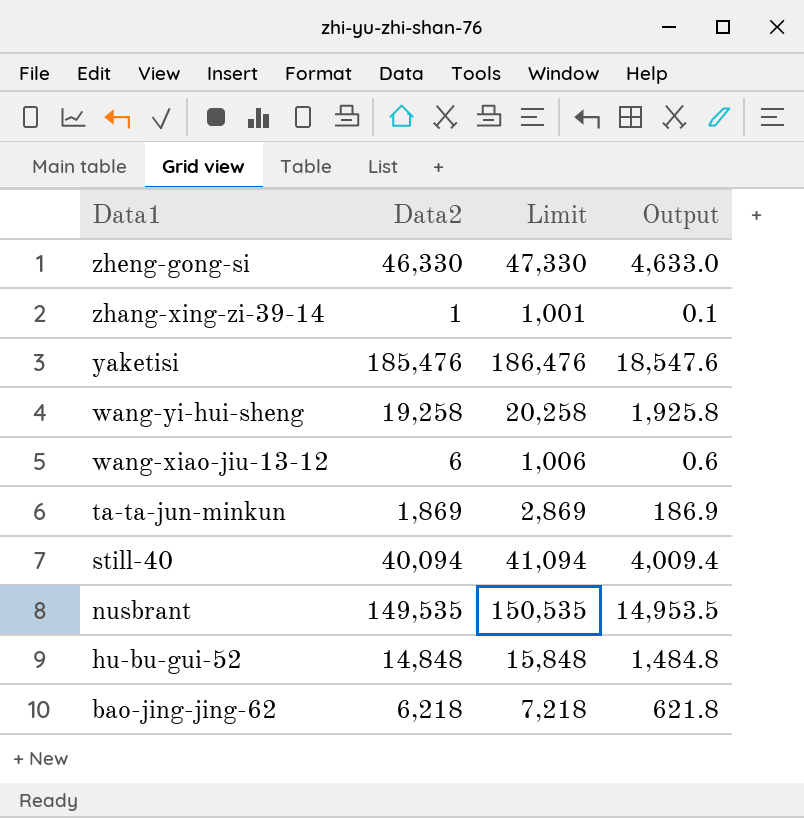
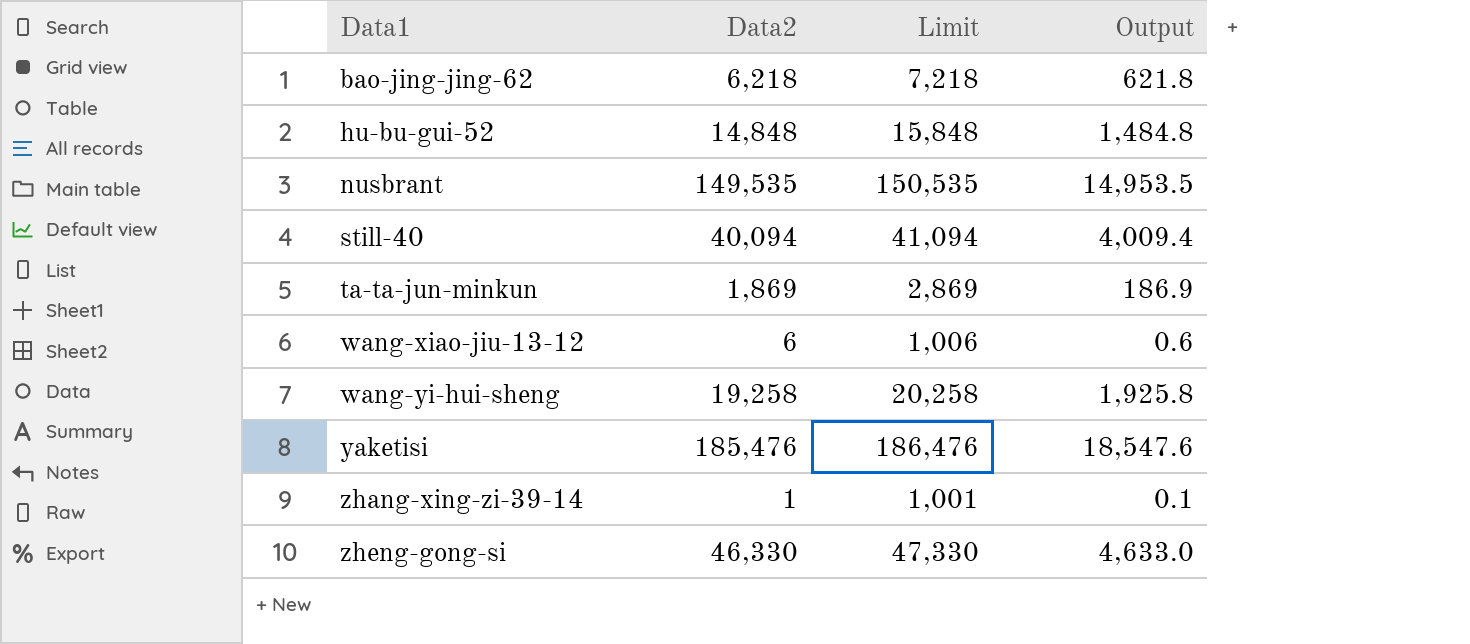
row order: Data1 descending -> Data1 ascending

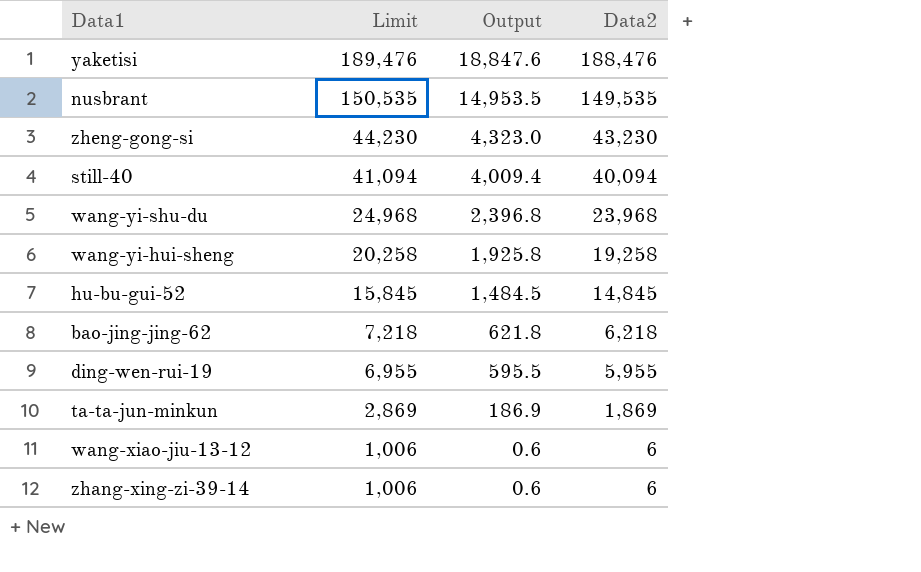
row order: Data1 ascending -> Limit descending
column Data2 | position: 2 -> 4
yaketisi | Limit: 186,476 -> 189,476
yaketisi | Output: 18,547.6 -> 18,847.6
yaketisi | Data2: 185,476 -> 188,476
zheng-gong-si | Limit: 47,330 -> 44,230
zheng-gong-si | Output: 4,633.0 -> 4,323.0
zheng-gong-si | Data2: 46,330 -> 43,230
row wang-yi-shu-du: none -> 24,968 | 2,396.8 | 23,968
hu-bu-gui-52 | Limit: 15,848 -> 15,845
hu-bu-gui-52 | Output: 1,484.8 -> 1,484.5
hu-bu-gui-52 | Data2: 14,848 -> 14,845
row ding-wen-rui-19: none -> 6,955 | 595.5 | 5,955
zhang-xing-zi-39-14 | Limit: 1,001 -> 1,006
zhang-xing-zi-39-14 | Output: 0.1 -> 0.6
zhang-xing-zi-39-14 | Data2: 1 -> 6

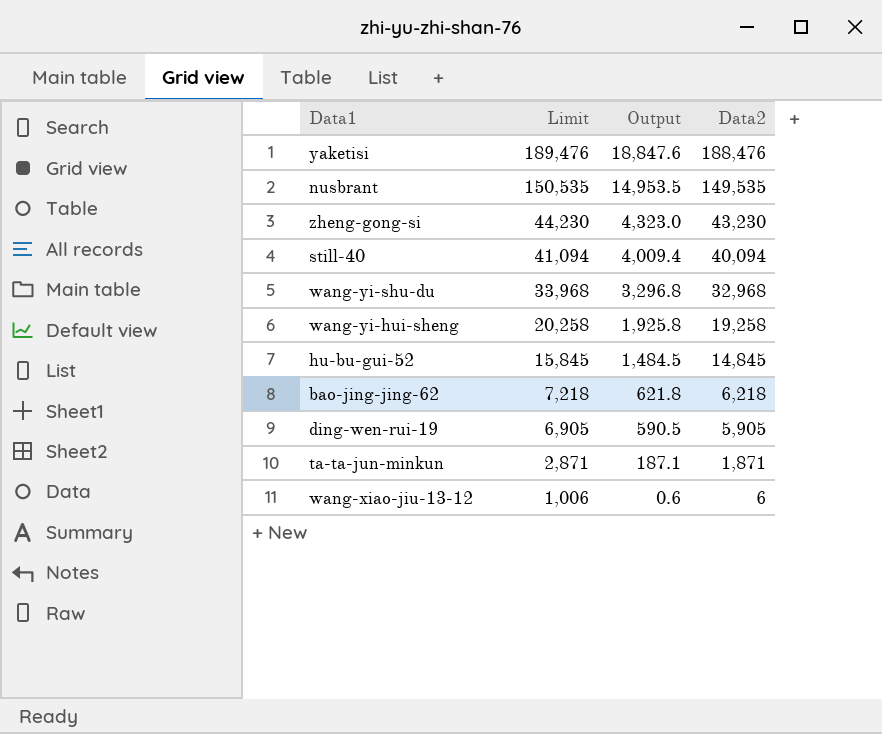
row zhang-xing-zi-39-14: 1,006 | 0.6 | 6 -> none
wang-yi-shu-du | Limit: 24,968 -> 33,968
wang-yi-shu-du | Output: 2,396.8 -> 3,296.8
wang-yi-shu-du | Data2: 23,968 -> 32,968
ding-wen-rui-19 | Limit: 6,955 -> 6,905
ding-wen-rui-19 | Output: 595.5 -> 590.5
ding-wen-rui-19 | Data2: 5,955 -> 5,905
ta-ta-jun-minkun | Limit: 2,869 -> 2,871
ta-ta-jun-minkun | Output: 186.9 -> 187.1
ta-ta-jun-minkun | Data2: 1,869 -> 1,871

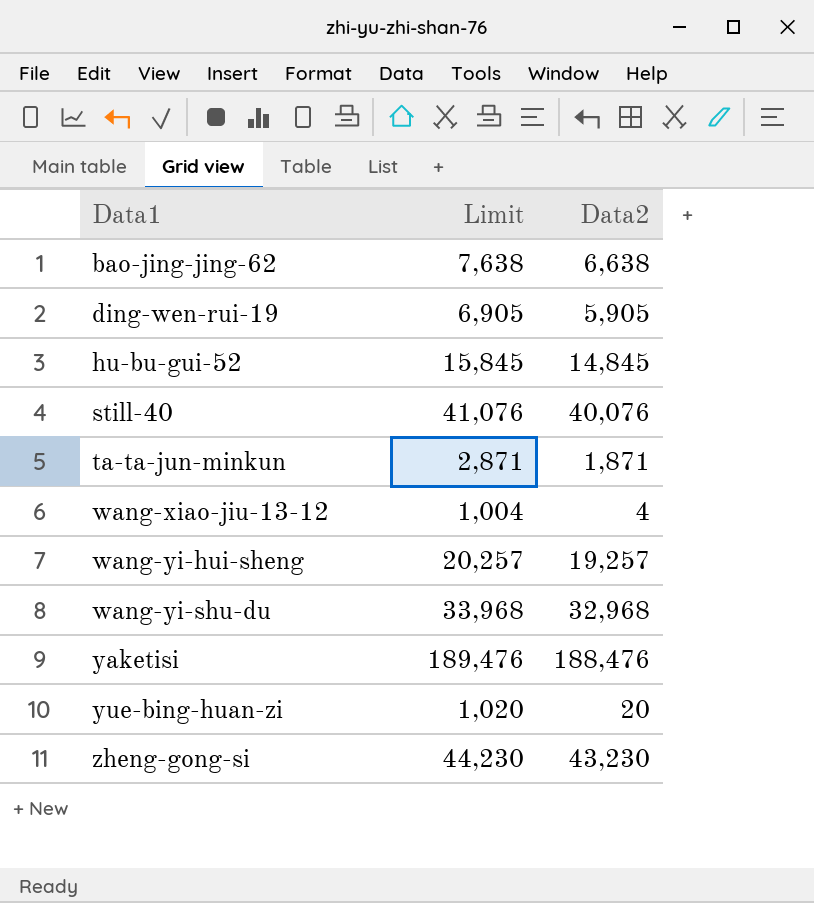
row order: Limit descending -> Data1 ascending
column Output | formula: [Data2] * 0.1 -> none
row nusbrant: 150,535 | 14,953.5 | 149,535 -> none
bao-jing-jing-62 | Limit: 7,218 -> 7,638
bao-jing-jing-62 | Data2: 6,218 -> 6,638
still-40 | Limit: 41,094 -> 41,076
still-40 | Data2: 40,094 -> 40,076
wang-xiao-jiu-13-12 | Limit: 1,006 -> 1,004
wang-xiao-jiu-13-12 | Data2: 6 -> 4
wang-yi-hui-sheng | Limit: 20,258 -> 20,257
wang-yi-hui-sheng | Data2: 19,258 -> 19,257
row yue-bing-huan-zi: none -> 1,020 | 20

